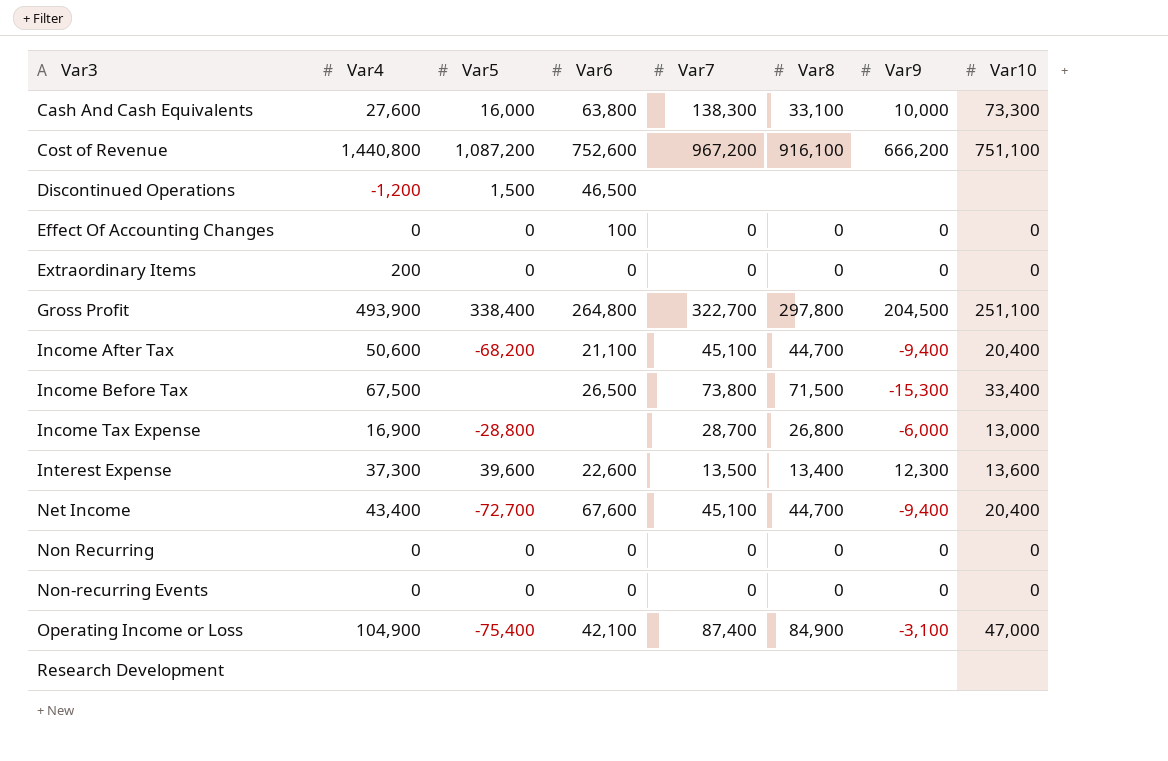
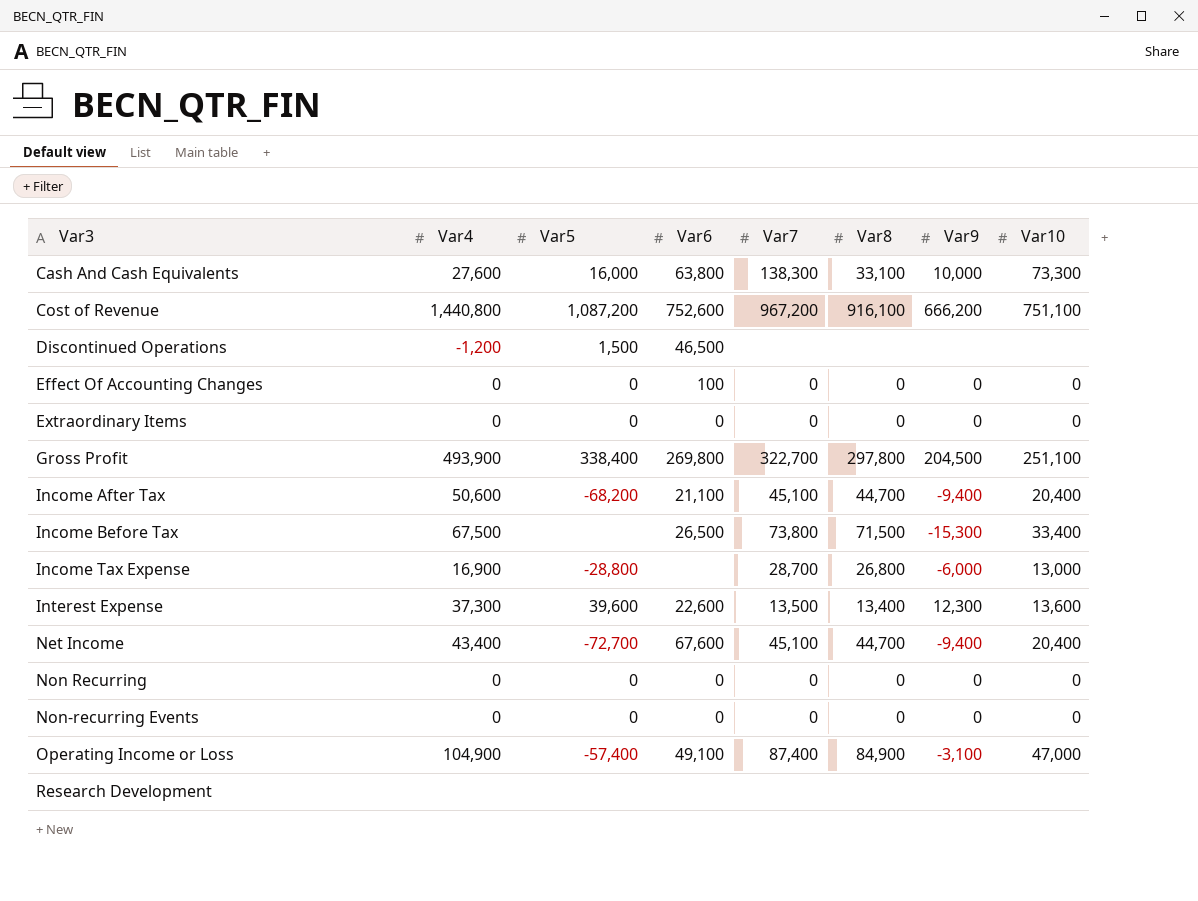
Extraordinary Items | Var4: 200 -> 0
Gross Profit | Var6: 264,800 -> 269,800
Operating Income or Loss | Var5: -75,400 -> -57,400
Operating Income or Loss | Var6: 42,100 -> 49,100

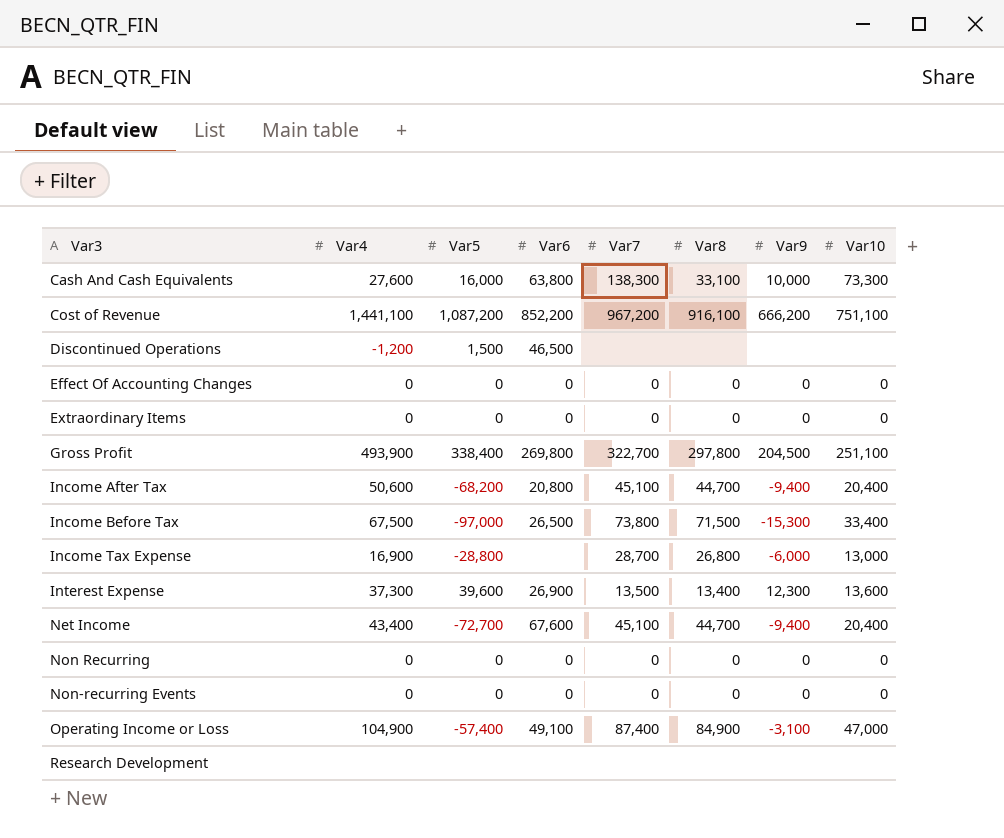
Cost of Revenue | Var4: 1,440,800 -> 1,441,100
Cost of Revenue | Var6: 752,600 -> 852,200
Effect Of Accounting Changes | Var6: 100 -> 0
Income After Tax | Var6: 21,100 -> 20,800
Income Before Tax | Var5: none -> -97,000
Interest Expense | Var6: 22,600 -> 26,900

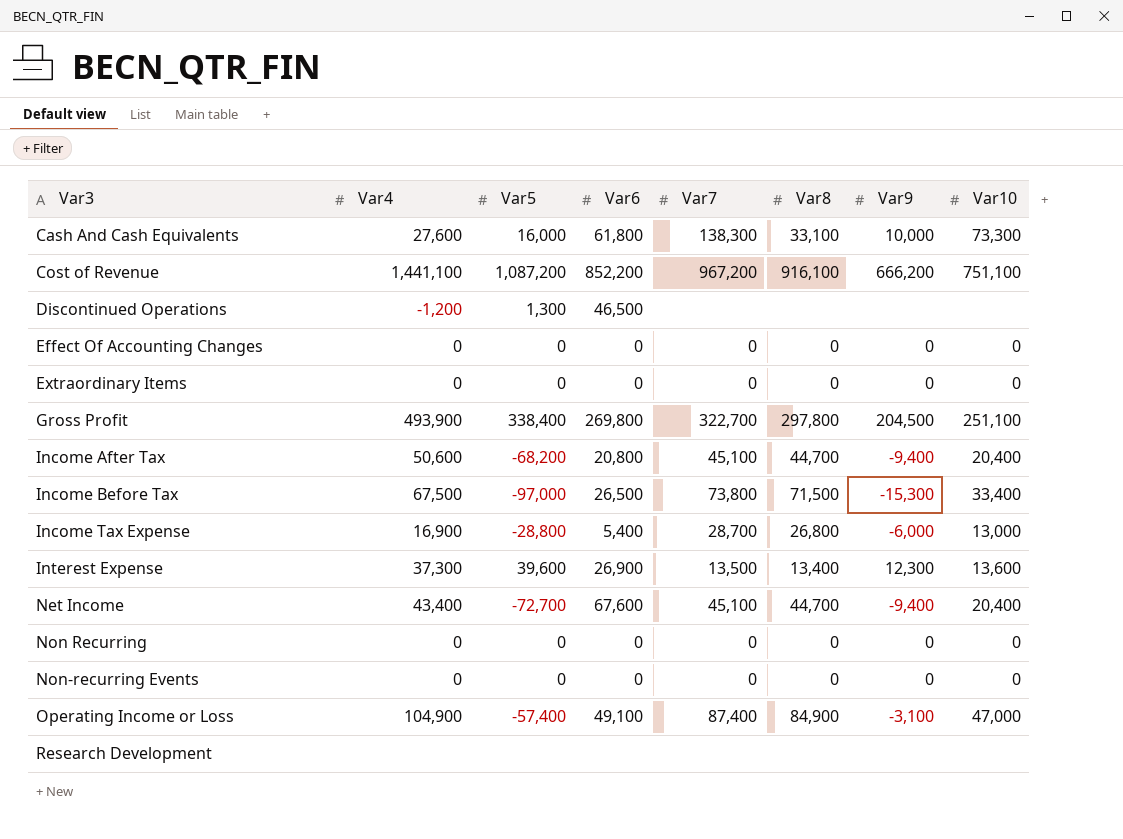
Cash And Cash Equivalents | Var6: 63,800 -> 61,800
Discontinued Operations | Var5: 1,500 -> 1,300
Income Tax Expense | Var6: none -> 5,400

